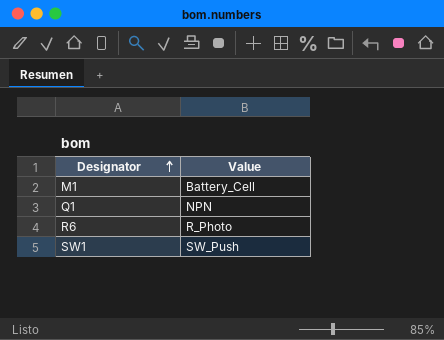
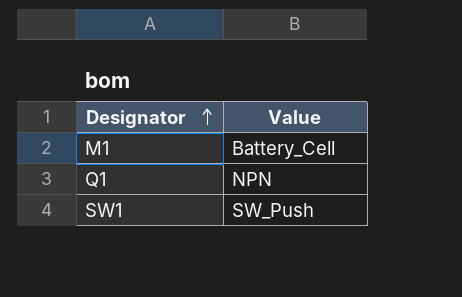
row R6: R_Photo -> none

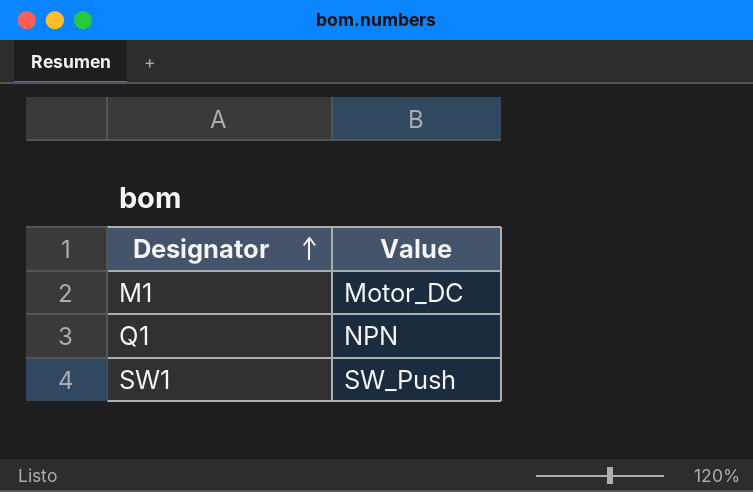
M1 | Value: Battery_Cell -> Motor_DC

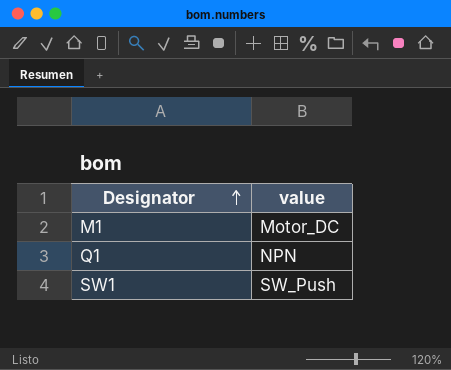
column name: Value -> value

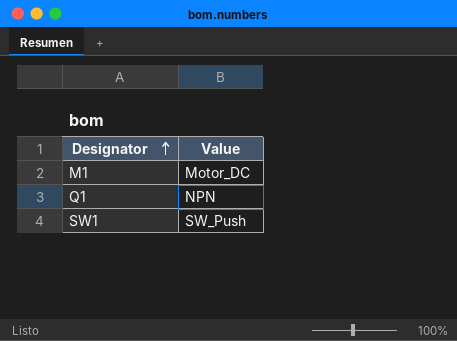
column name: value -> Value

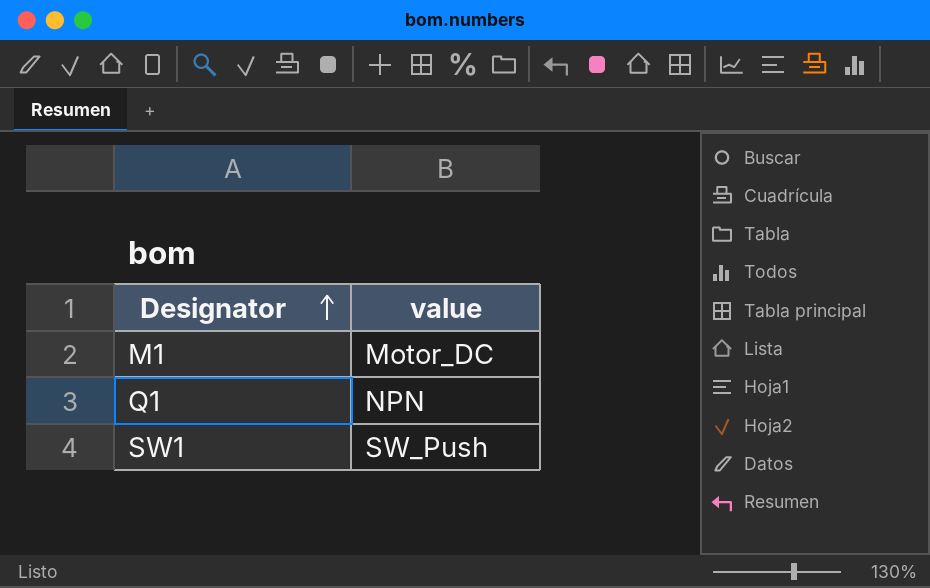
column name: Value -> value

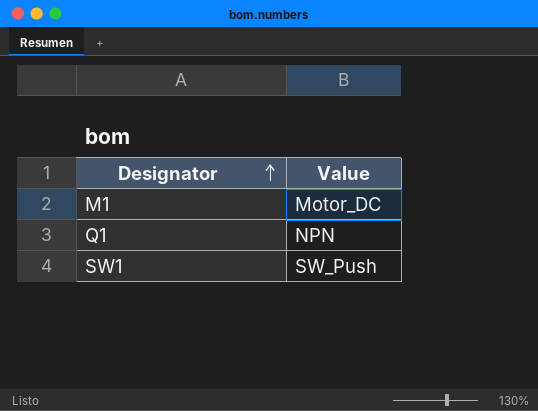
column name: value -> Value

